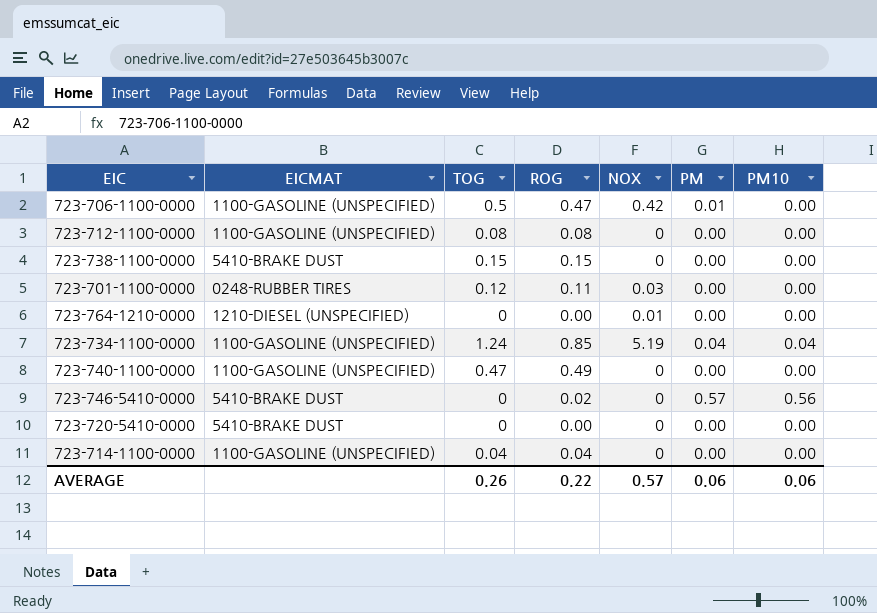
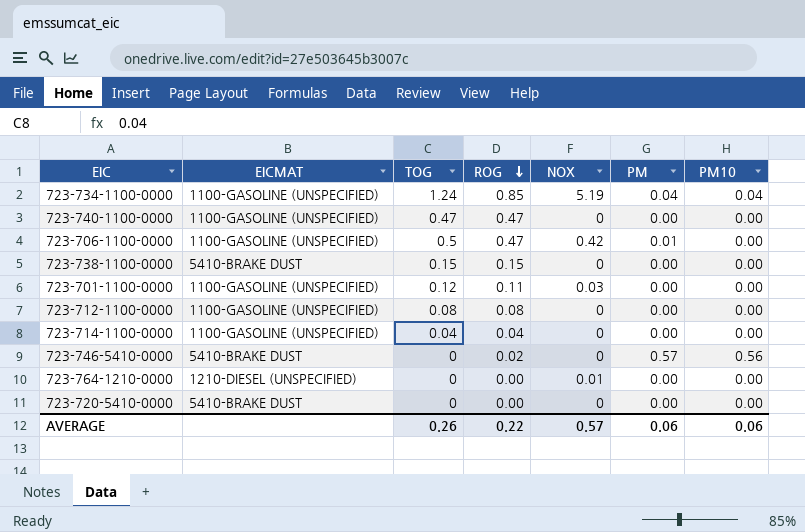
row order: none -> ROG descending
723-740-1100-0000 | ROG: 0.49 -> 0.47
723-701-1100-0000 | EICMAT: 0248-RUBBER TIRES -> 1100-GASOLINE (UNSPECIFIED)

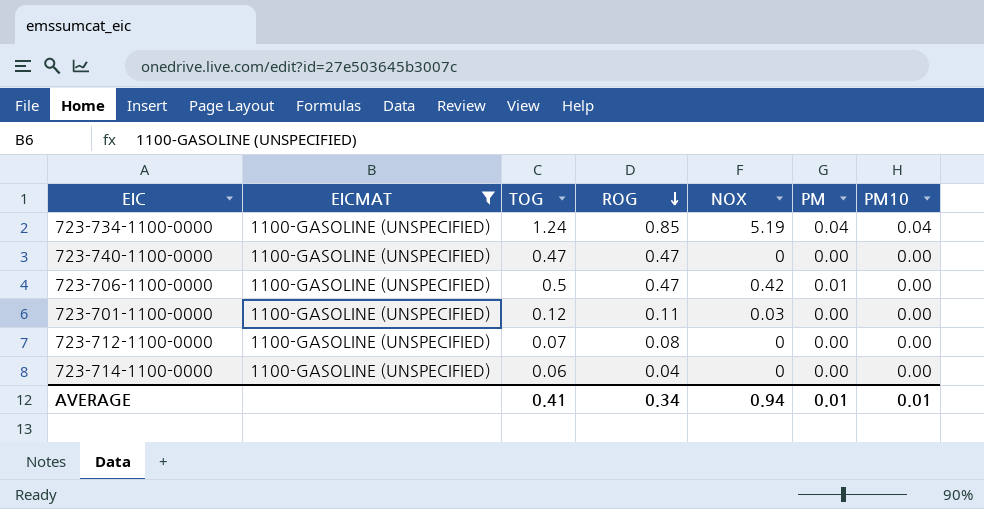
filter: none -> EICMAT = 1100-GASOLINE (UNSPECIFIED)
723-712-1100-0000 | TOG: 0.08 -> 0.07
723-714-1100-0000 | TOG: 0.04 -> 0.06
AVERAGE | TOG: 0.26 -> 0.41
AVERAGE | ROG: 0.22 -> 0.34
AVERAGE | NOX: 0.57 -> 0.94
AVERAGE | PM: 0.06 -> 0.01
AVERAGE | PM10: 0.06 -> 0.01

